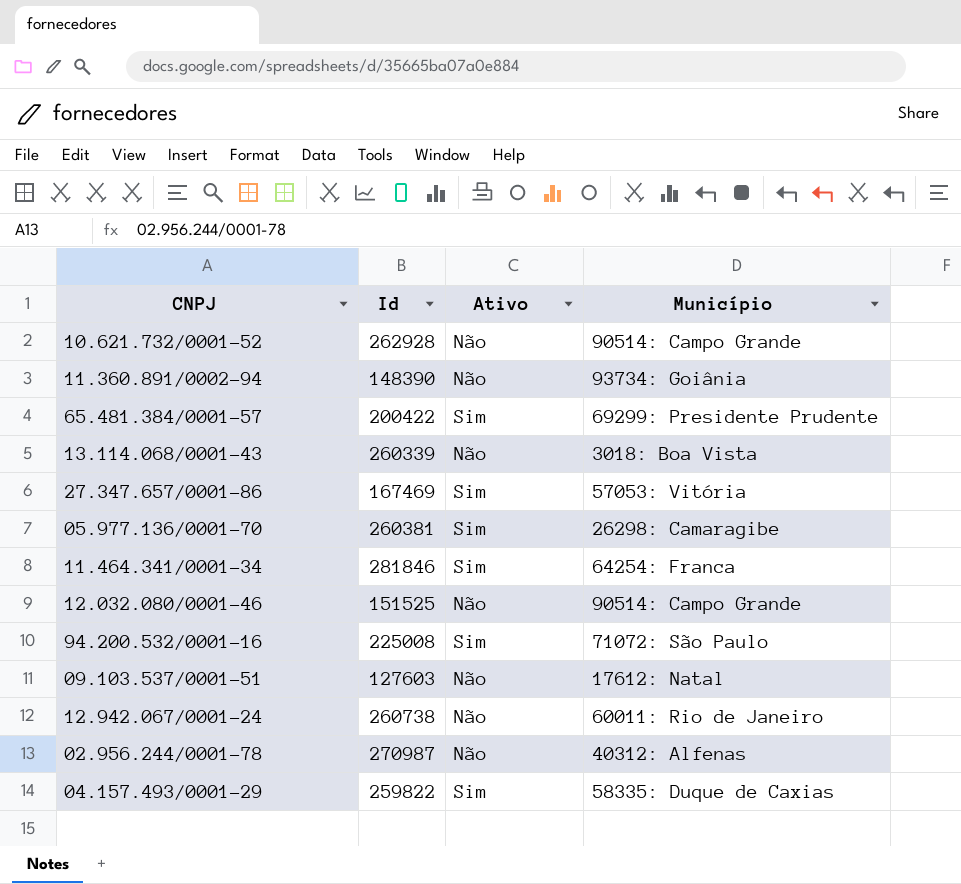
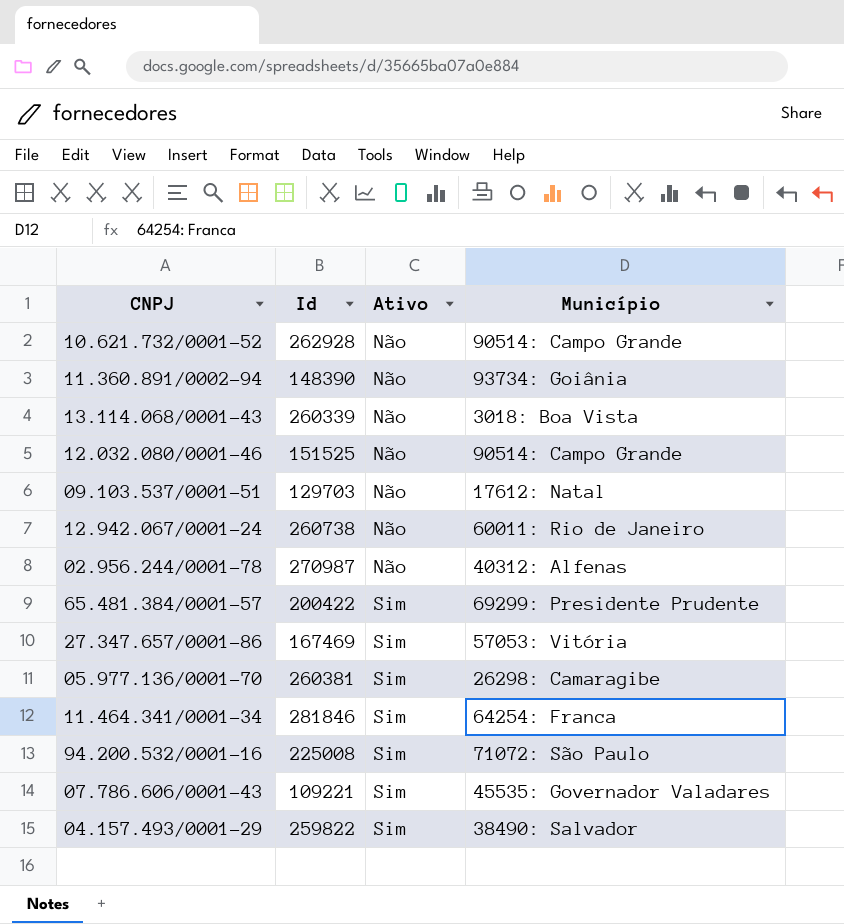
row order: none -> Ativo ascending
09.103.537/0001-51 | Id: 127603 -> 129703
row 07.786.606/0001-43: none -> 109221 | Sim | 45535: Governador Valadares
04.157.493/0001-29 | Município: 58335: Duque de Caxias -> 38490: Salvador

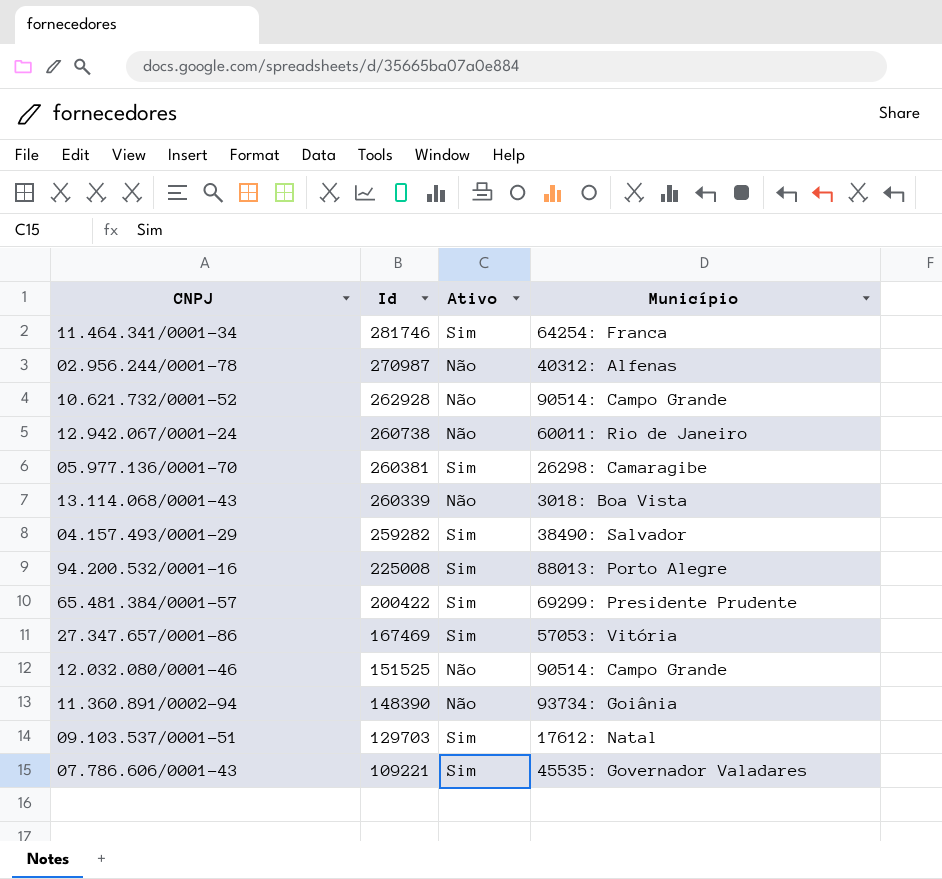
row order: Ativo ascending -> Id descending
11.464.341/0001-34 | Id: 281846 -> 281746
04.157.493/0001-29 | Id: 259822 -> 259282
94.200.532/0001-16 | Município: 71072: São Paulo -> 88013: Porto Alegre
09.103.537/0001-51 | Ativo: Não -> Sim

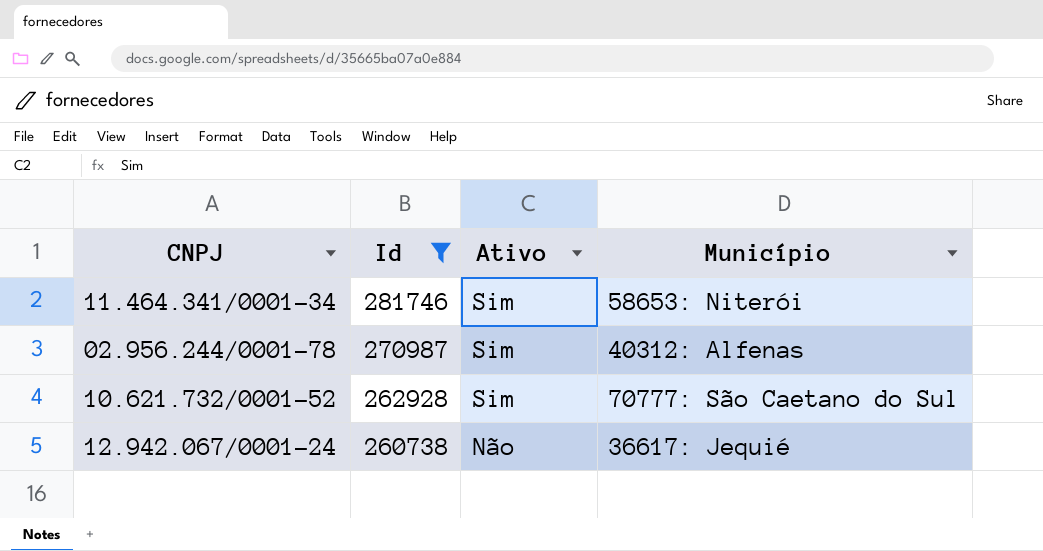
filter: none -> Id >= 260738
11.464.341/0001-34 | Município: 64254: Franca -> 58653: Niterói
02.956.244/0001-78 | Ativo: Não -> Sim
10.621.732/0001-52 | Ativo: Não -> Sim
10.621.732/0001-52 | Município: 90514: Campo Grande -> 70777: São Caetano do Sul
12.942.067/0001-24 | Município: 60011: Rio de Janeiro -> 36617: Jequié

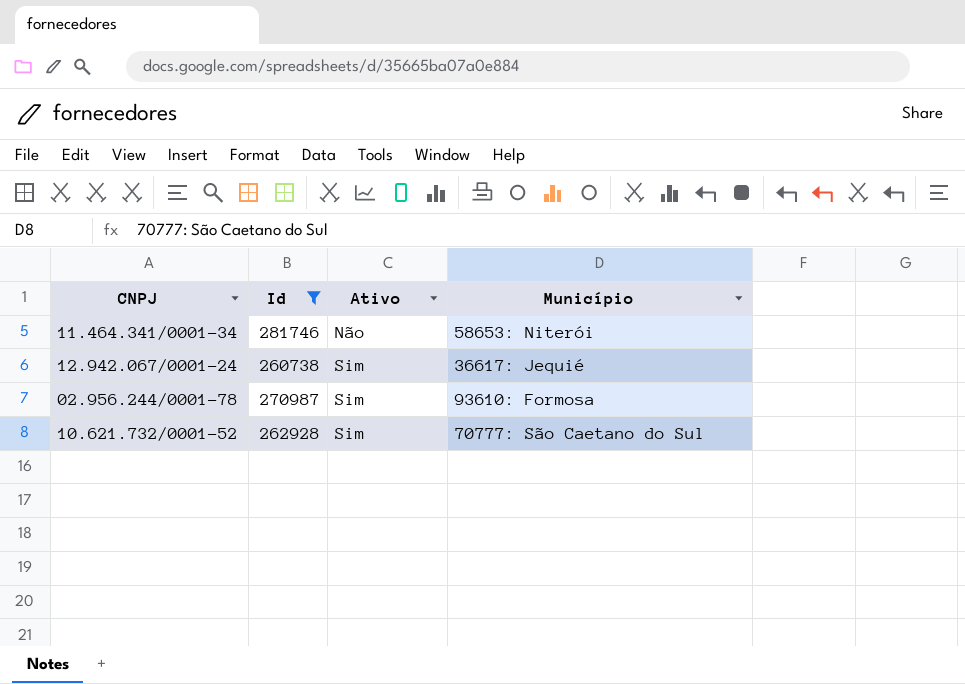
row order: Id descending -> Ativo ascending
11.464.341/0001-34 | Ativo: Sim -> Não
12.942.067/0001-24 | Ativo: Não -> Sim
02.956.244/0001-78 | Município: 40312: Alfenas -> 93610: Formosa

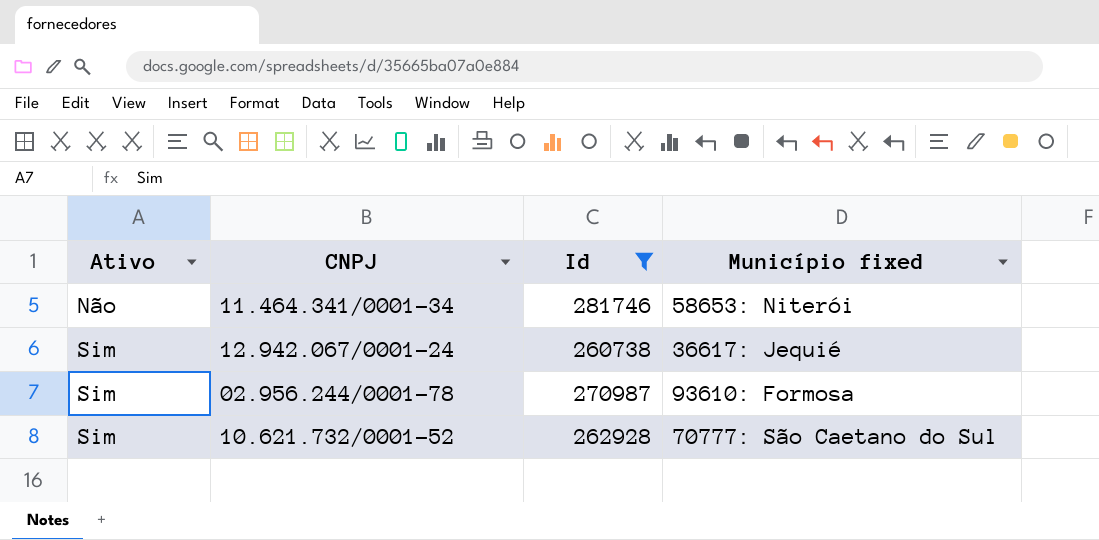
column Ativo | position: 3 -> 1
column name: Município -> Município fixed

